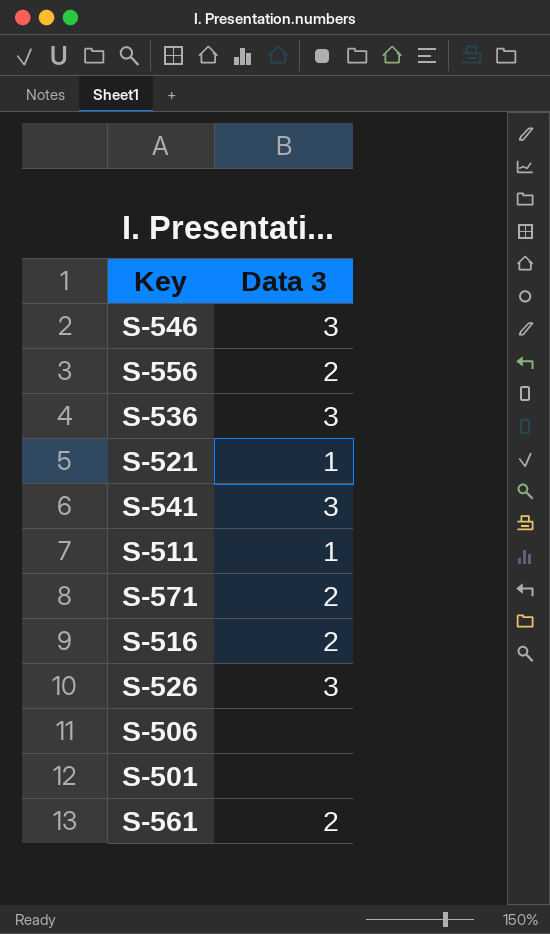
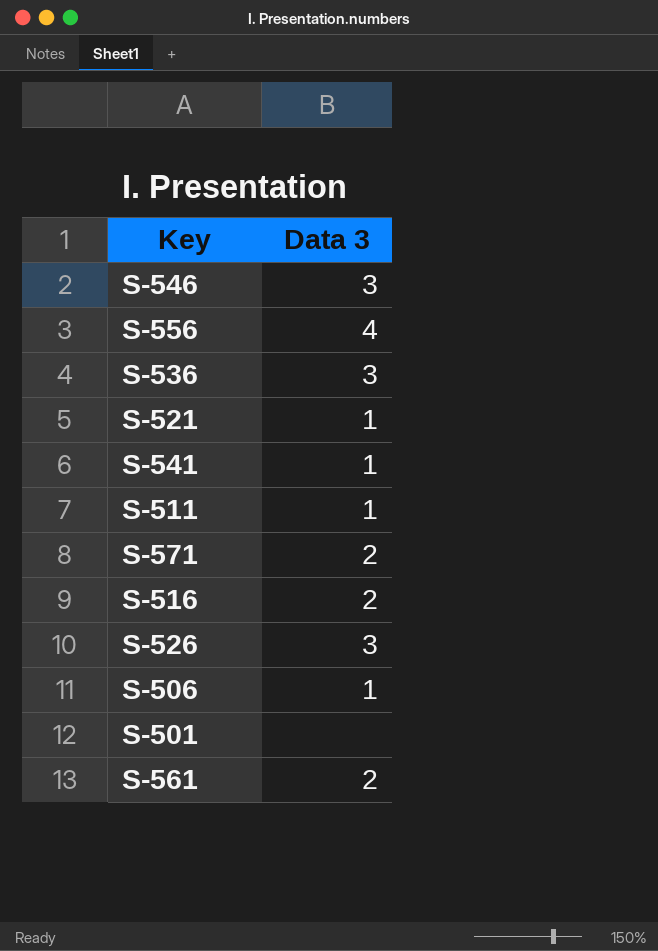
S-556 | Data 3: 2 -> 4
S-541 | Data 3: 3 -> 1
S-506 | Data 3: none -> 1

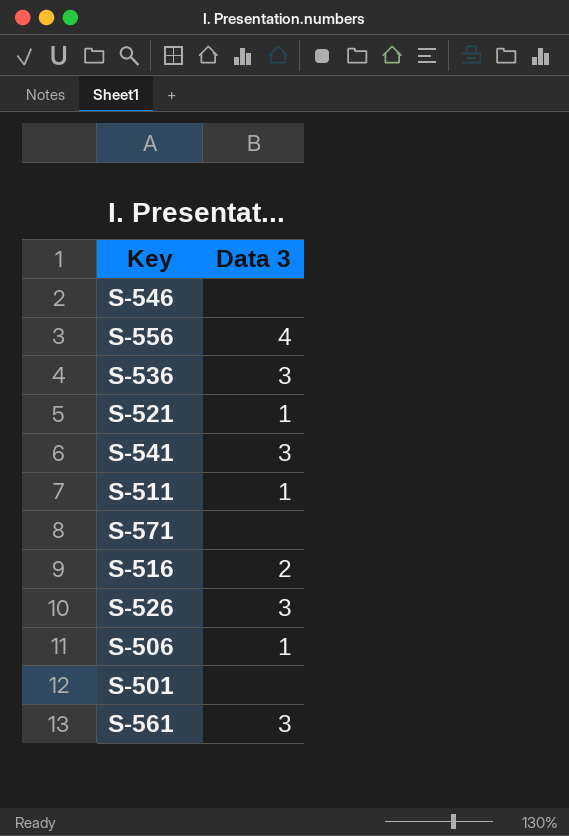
S-546 | Data 3: 3 -> none
S-541 | Data 3: 1 -> 3
S-571 | Data 3: 2 -> none
S-561 | Data 3: 2 -> 3

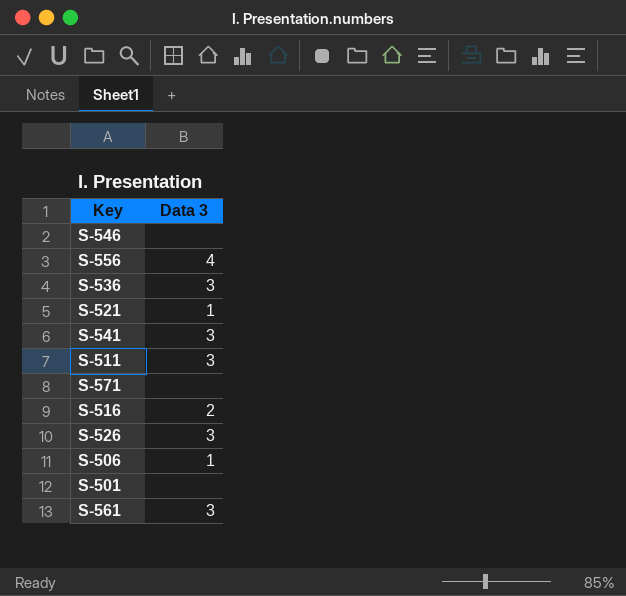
S-511 | Data 3: 1 -> 3

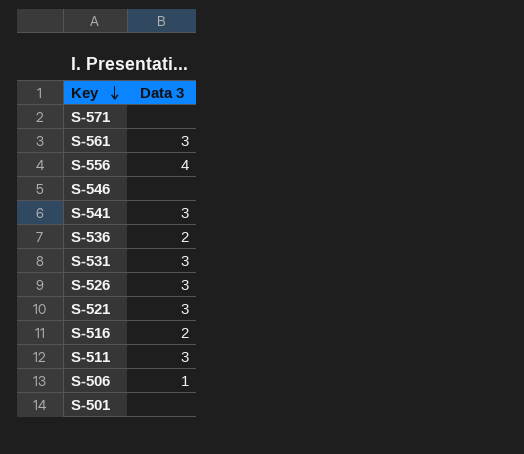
row order: none -> Key descending
S-536 | Data 3: 3 -> 2
row S-531: none -> 3
S-521 | Data 3: 1 -> 3

